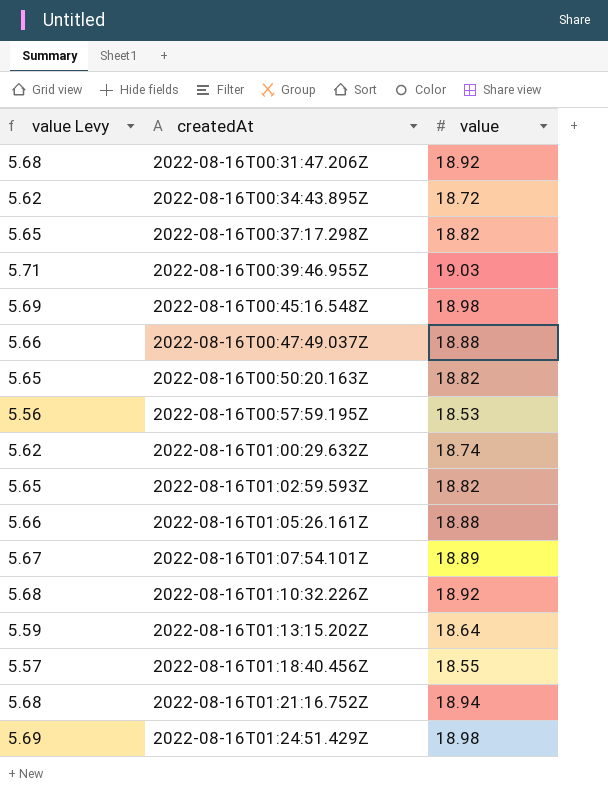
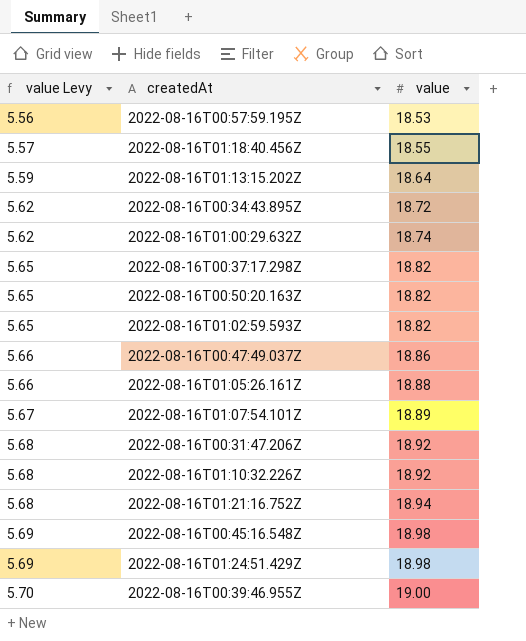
row order: createdAt ascending -> value Levy ascending
2022-08-16T00:47:49.037Z | value: 18.88 -> 18.86
2022-08-16T00:39:46.955Z | value Levy: 5.71 -> 5.70
2022-08-16T00:39:46.955Z | value: 19.03 -> 19.00

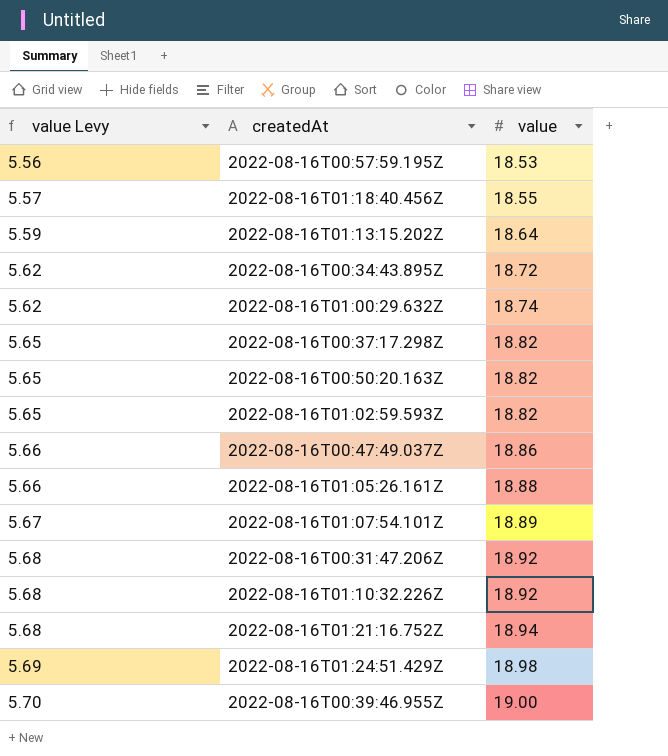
row 2022-08-16T00:45:16.548Z: 5.69 | 18.98 -> none

